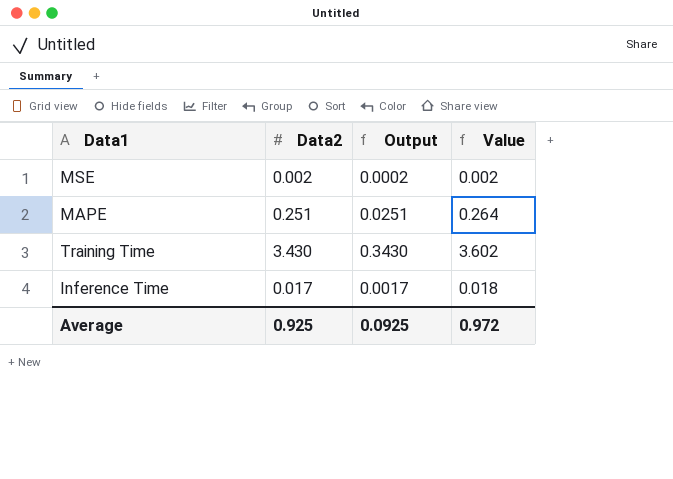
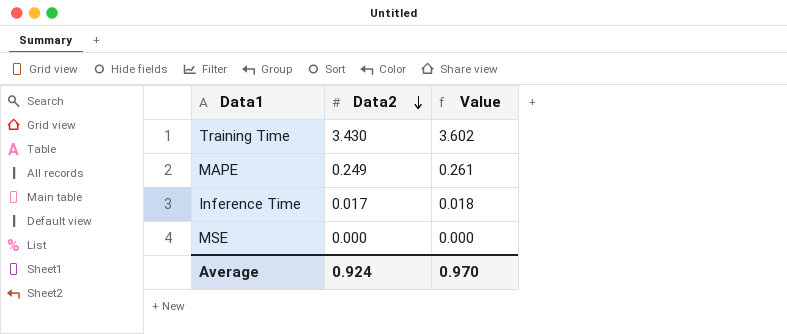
row order: none -> Data2 descending
column Output | formula: [Data2] * 0.1 -> none
MAPE | Data2: 0.251 -> 0.249
MAPE | Value: 0.264 -> 0.261
MSE | Data2: 0.002 -> 0.000
MSE | Value: 0.002 -> 0.000
Average | Data2: 0.925 -> 0.924
Average | Value: 0.972 -> 0.970

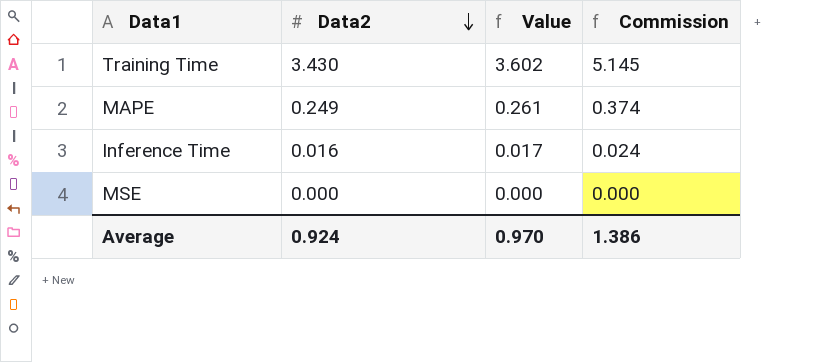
column Commission | formula: none -> [Data2] * 1.5
Inference Time | Data2: 0.017 -> 0.016
Inference Time | Value: 0.018 -> 0.017

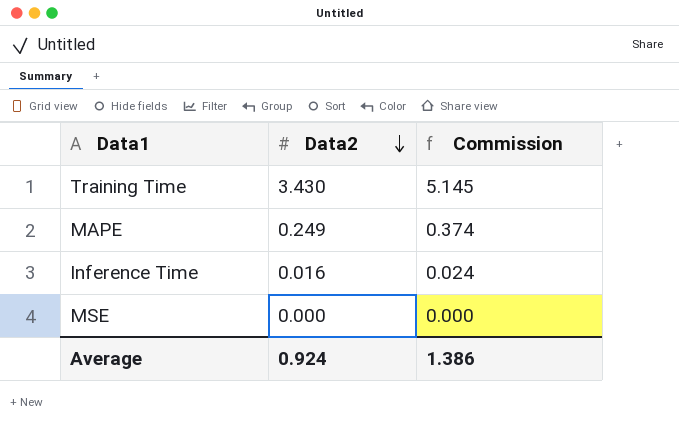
column Value | formula: [Data2] * 1.05 -> none

